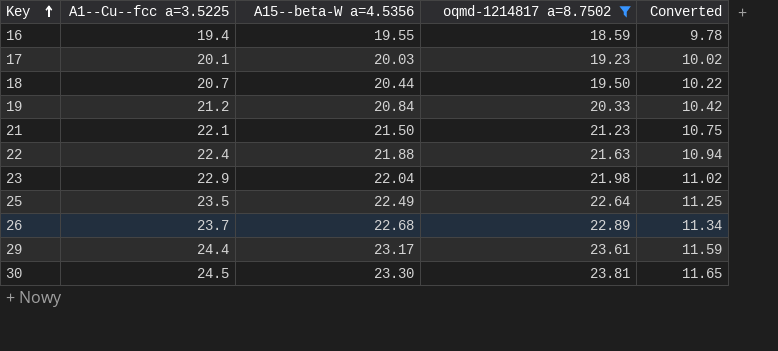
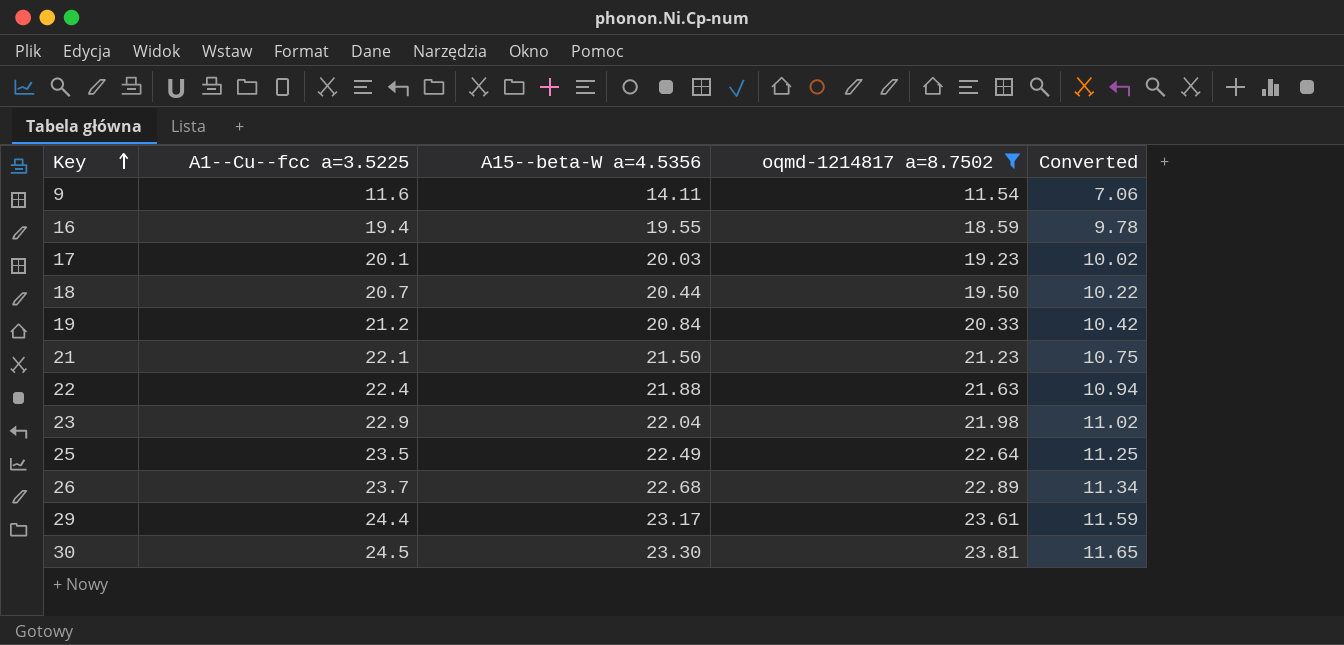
row 9: none -> 11.6 | 14.11 | 11.54 | 7.06

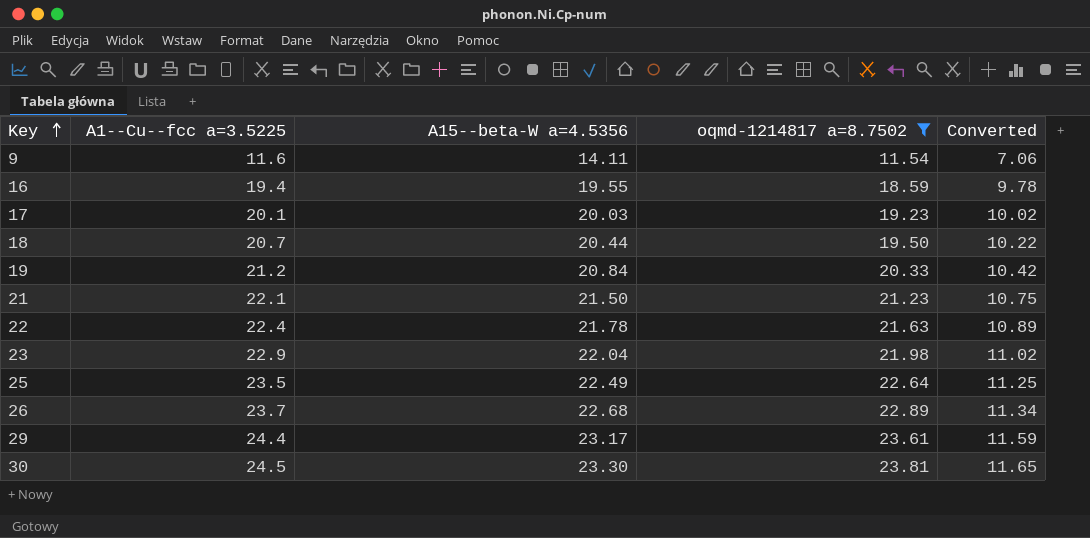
22 | A15--beta-W a=4.5356: 21.88 -> 21.78
22 | Converted: 10.94 -> 10.89

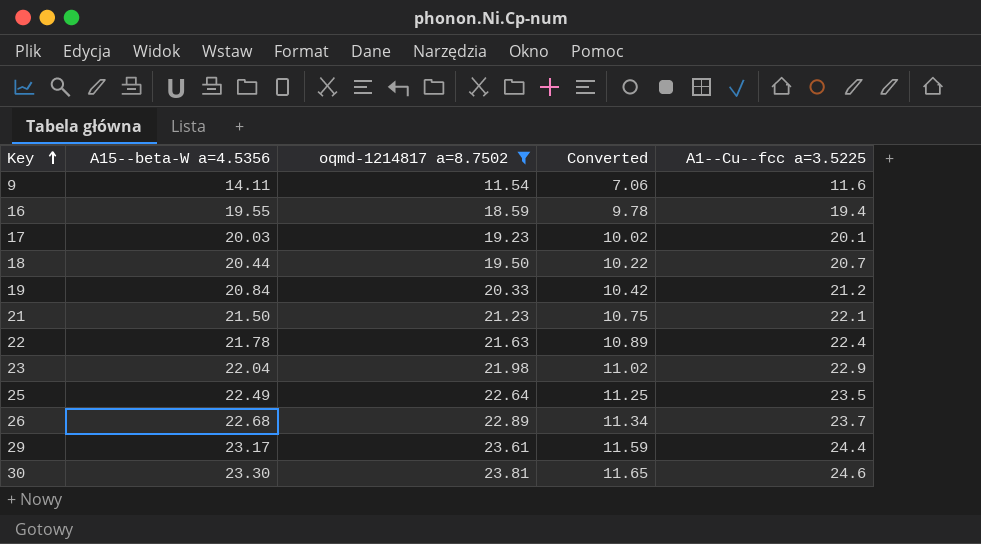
column A1--Cu--fcc a=3.5225 | position: 2 -> 5
30 | A1--Cu--fcc a=3.5225: 24.5 -> 24.6

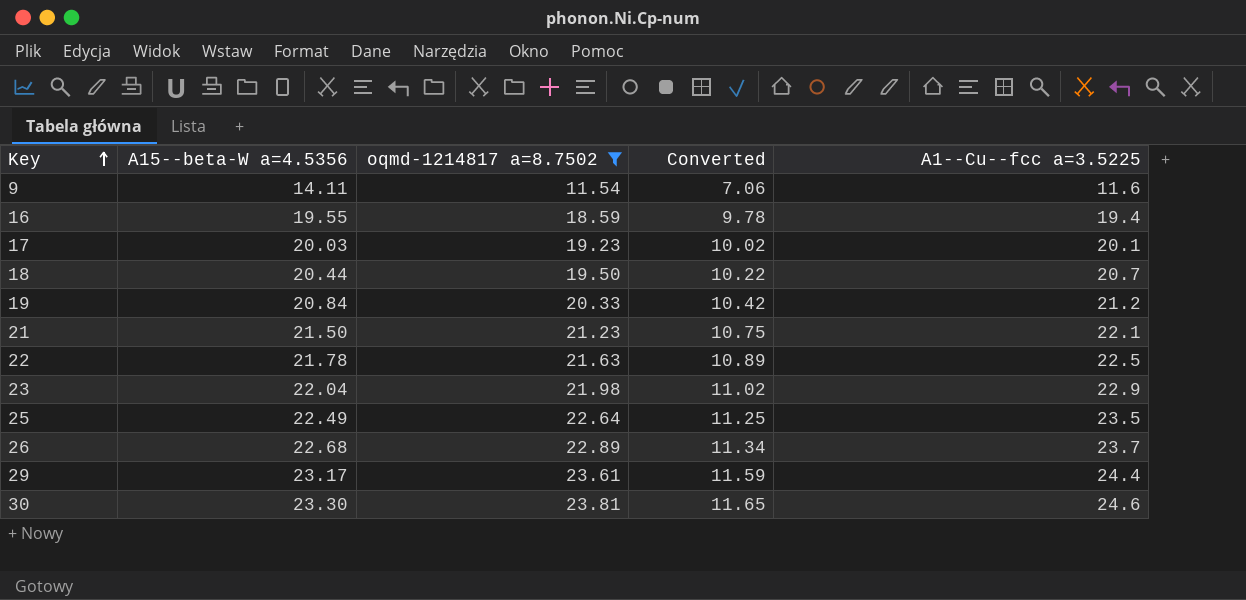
22 | A1--Cu--fcc a=3.5225: 22.4 -> 22.5

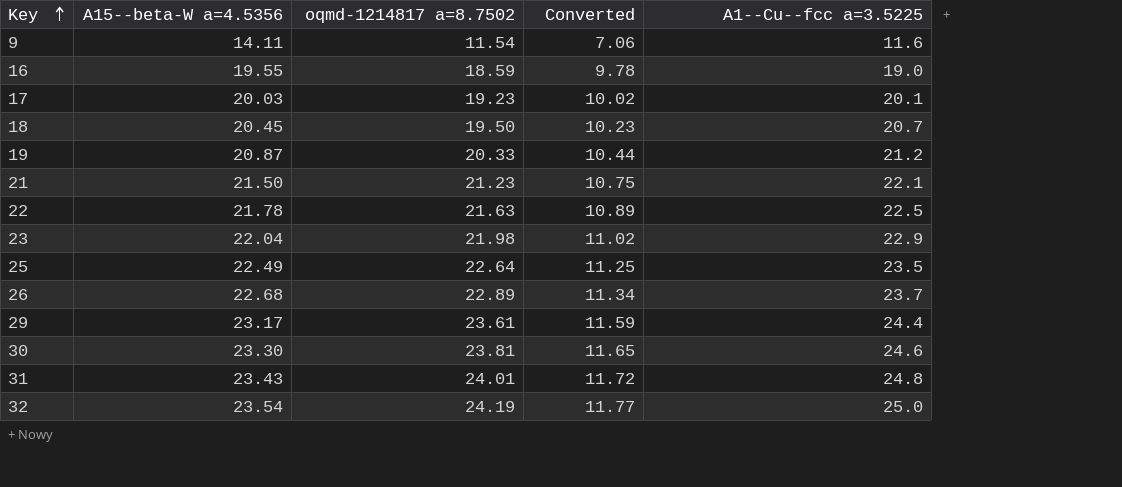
filter: oqmd-1214817 a=8.7502 <= 23.81 -> none
16 | A1--Cu--fcc a=3.5225: 19.4 -> 19.0
18 | A15--beta-W a=4.5356: 20.44 -> 20.45
18 | Converted: 10.22 -> 10.23
19 | A15--beta-W a=4.5356: 20.84 -> 20.87
19 | Converted: 10.42 -> 10.44

